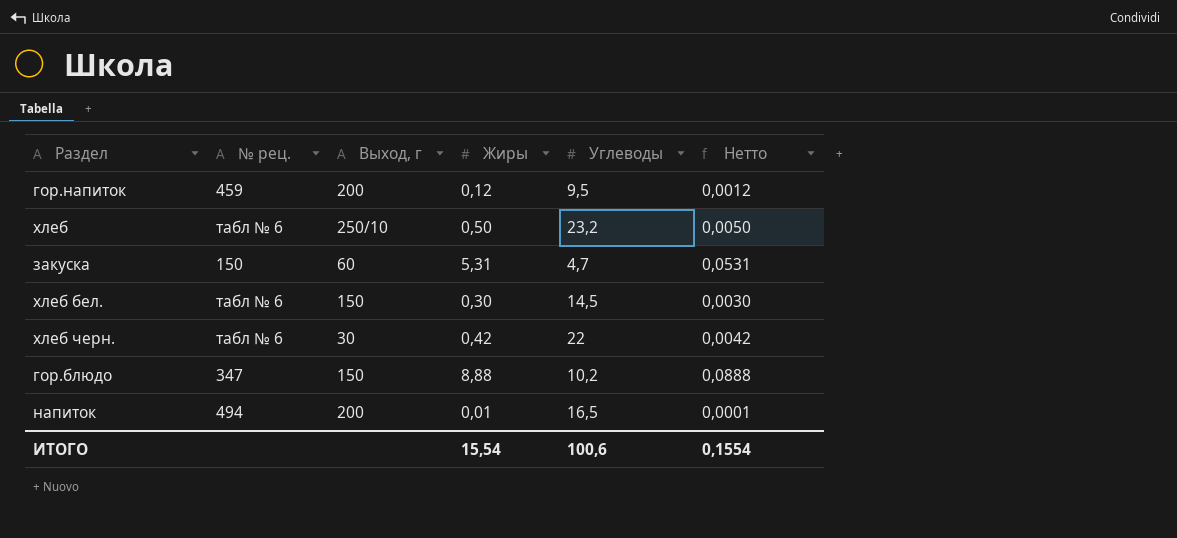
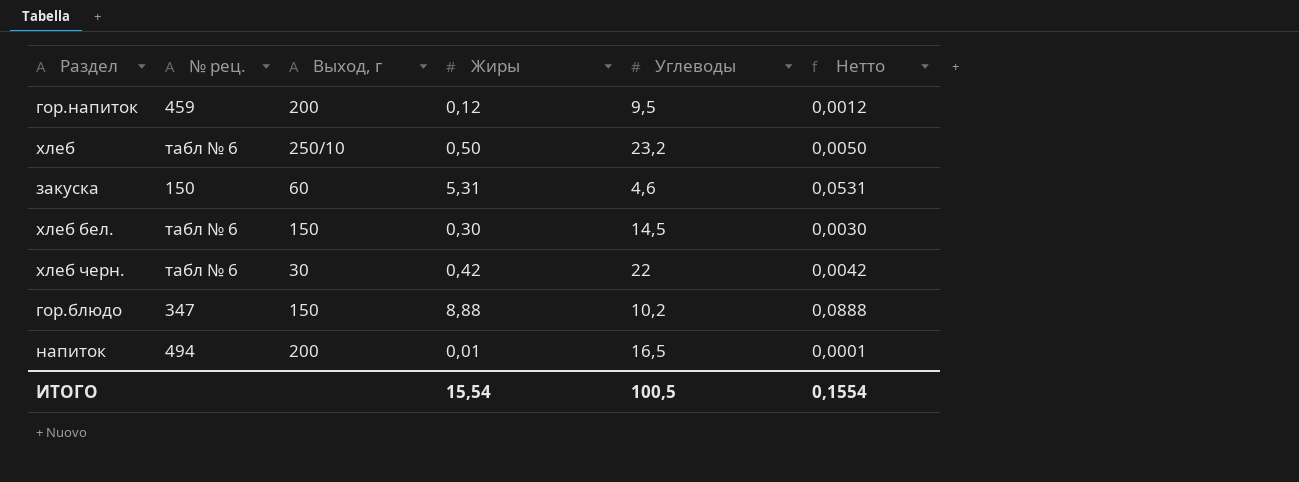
закуска | Углеводы: 4,7 -> 4,6
ИТОГО | Углеводы: 100,6 -> 100,5

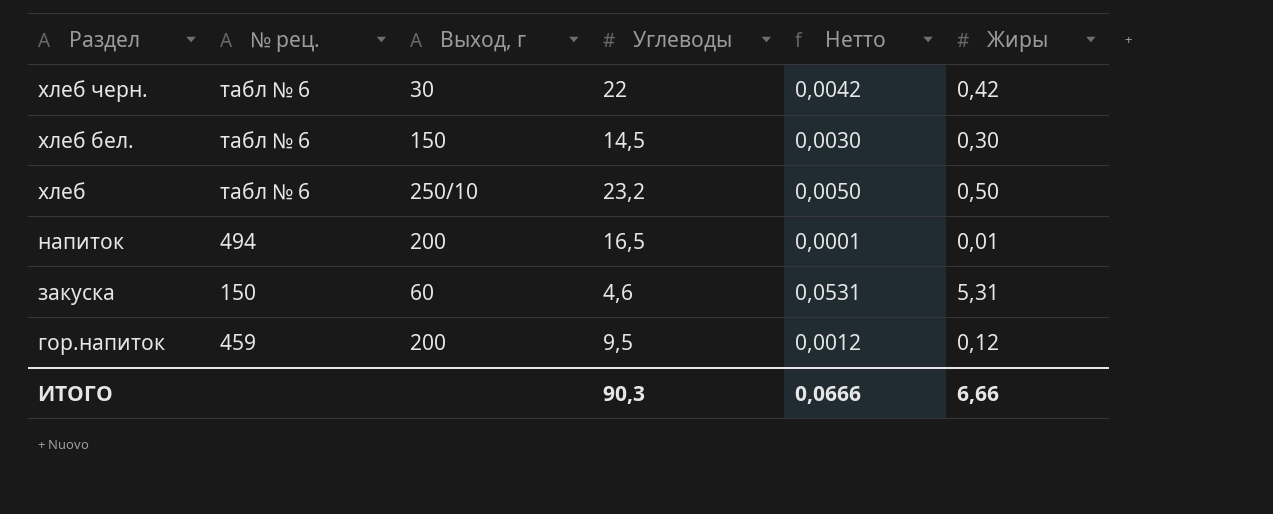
row order: none -> Раздел descending
column Жиры | position: 4 -> 6
row гор.блюдо: 347 | 150 | 8,88 | 10,2 | 0,0888 -> none
ИТОГО | Углеводы: 100,5 -> 90,3
ИТОГО | Нетто: 0,1554 -> 0,0666
ИТОГО | Жиры: 15,54 -> 6,66

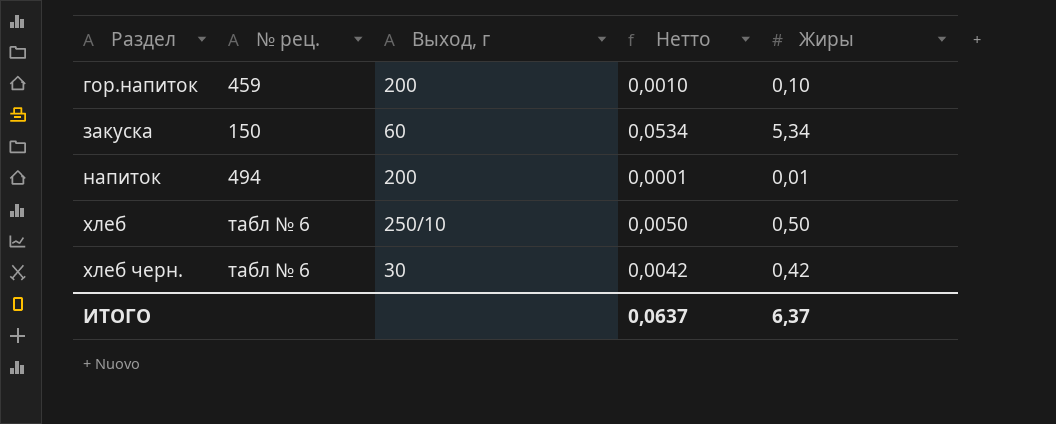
row order: Раздел descending -> Раздел ascending
column Углеводы | position: 4 -> none
row хлеб бел.: табл № 6 | 150 | 14,5 | 0,0030 | 0,30 -> none
гор.напиток | Нетто: 0,0012 -> 0,0010
гор.напиток | Жиры: 0,12 -> 0,10
закуска | Нетто: 0,0531 -> 0,0534
закуска | Жиры: 5,31 -> 5,34
ИТОГО | Нетто: 0,0666 -> 0,0637
ИТОГО | Жиры: 6,66 -> 6,37

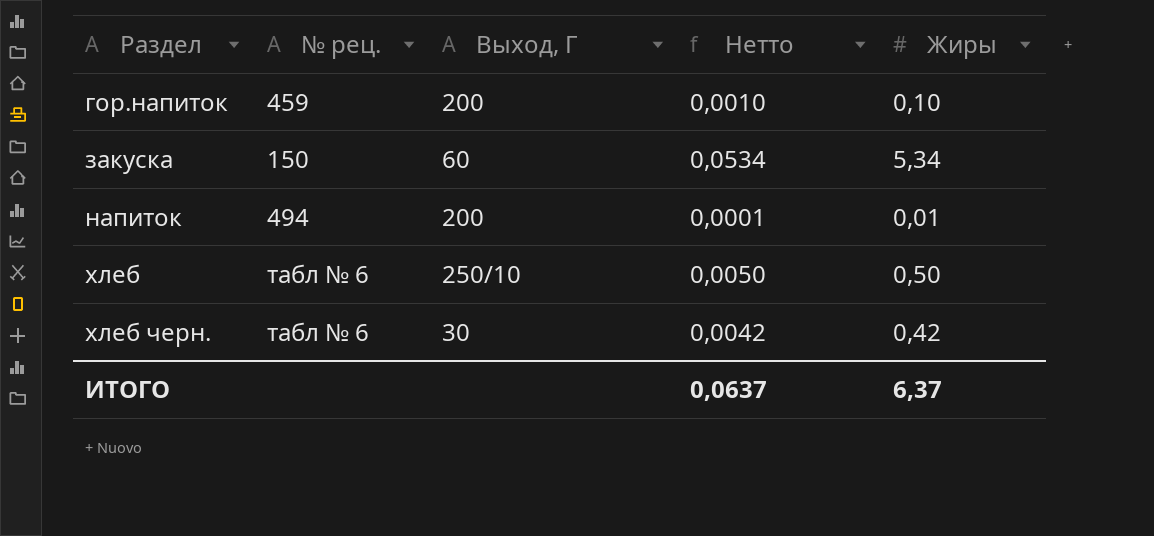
column name: Выход, г -> Выход, Г

